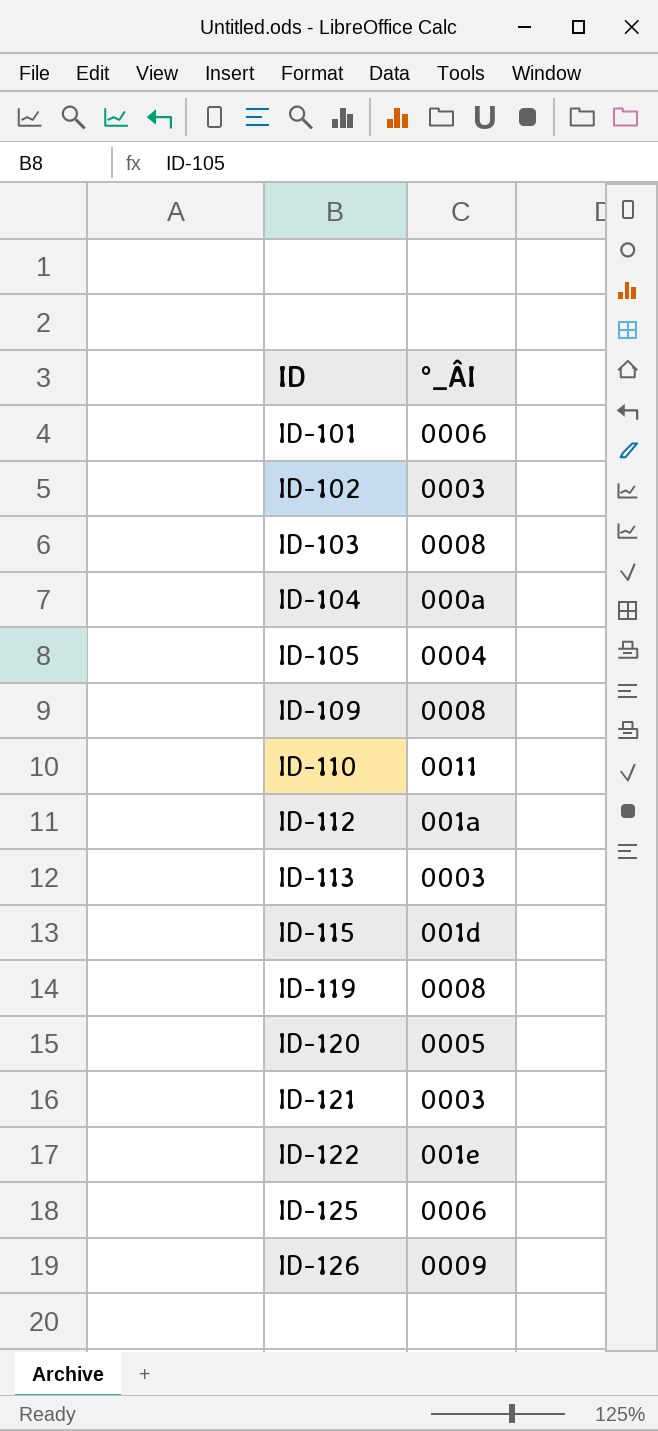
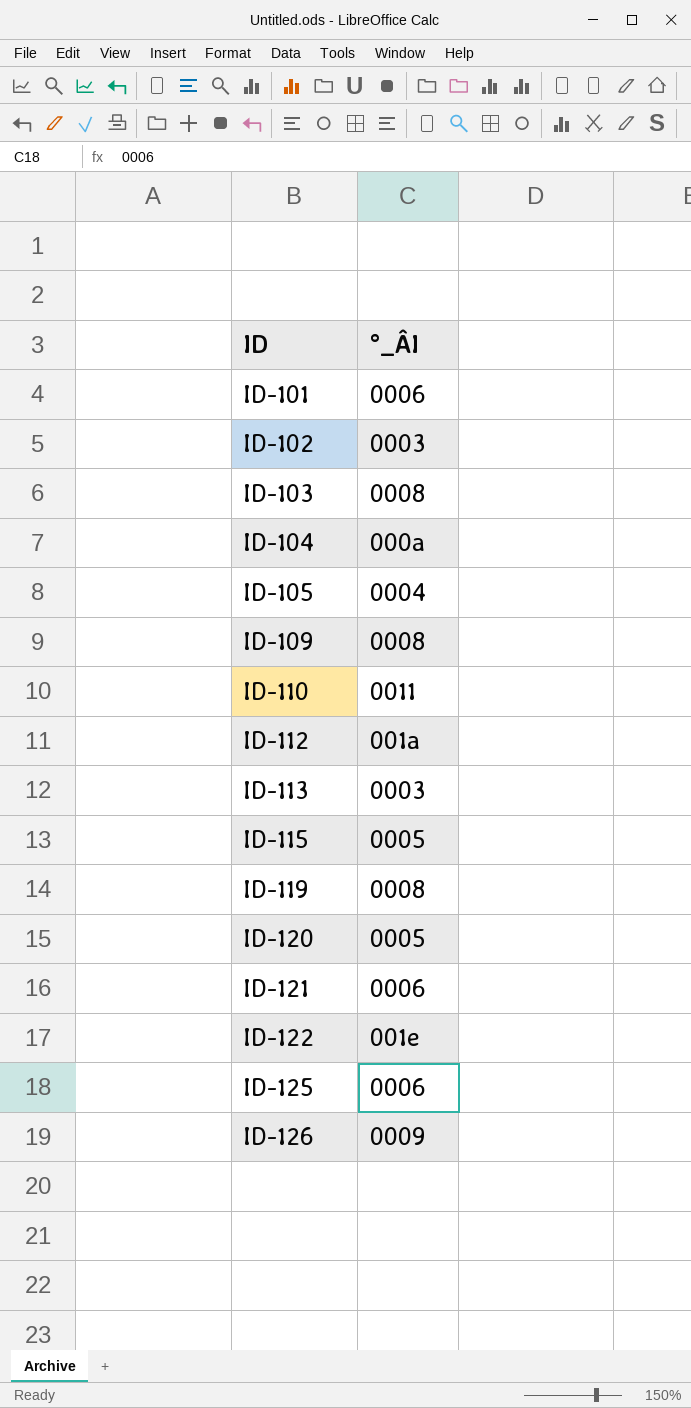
ID-115 | °_ÂI: 001d -> 0005
ID-121 | °_ÂI: 0003 -> 0006

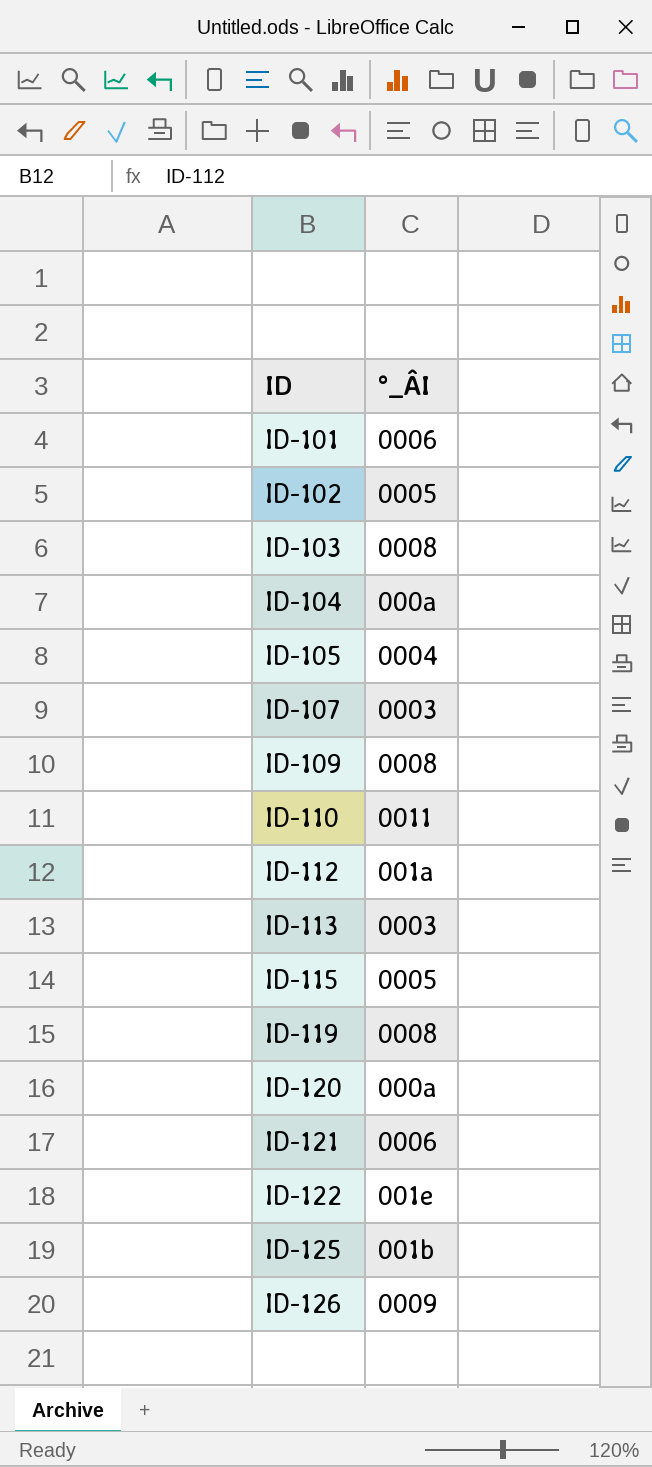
ID-102 | °_ÂI: 0003 -> 0005
row ID-107: none -> 0003
ID-120 | °_ÂI: 0005 -> 000a
ID-125 | °_ÂI: 0006 -> 001b

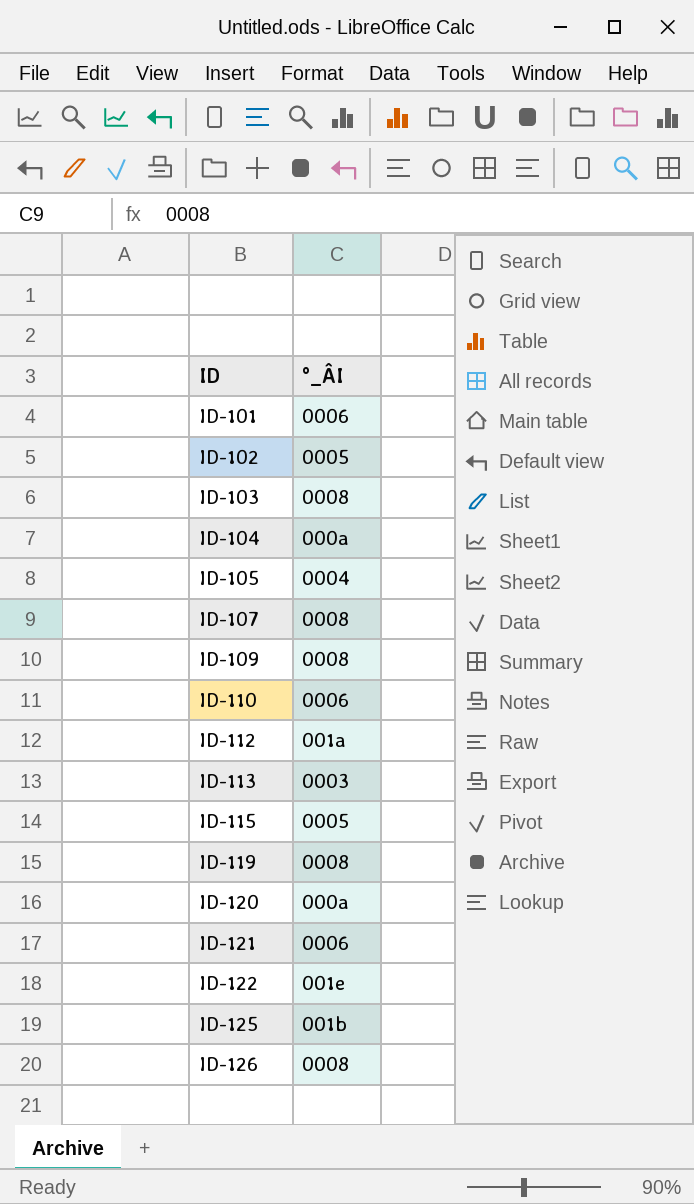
ID-107 | °_ÂI: 0003 -> 0008
ID-110 | °_ÂI: 0011 -> 0006
ID-126 | °_ÂI: 0009 -> 0008

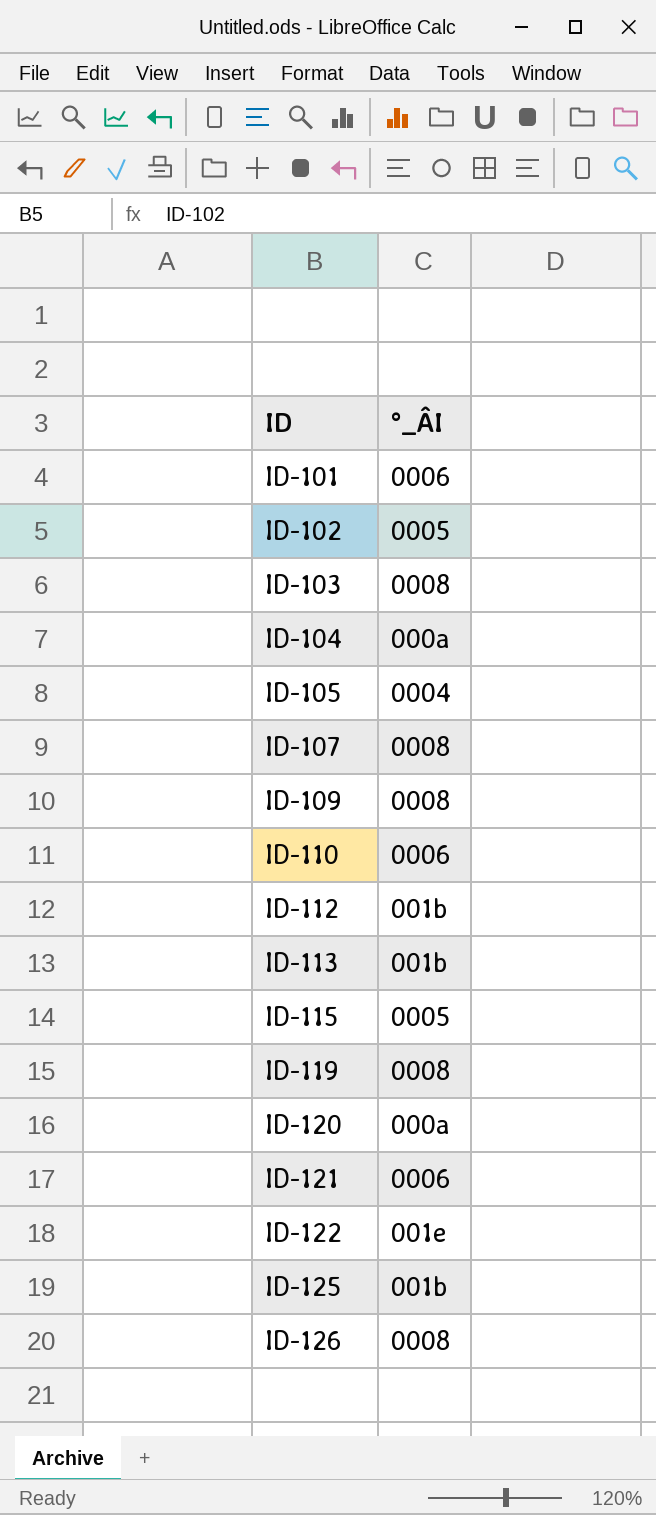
ID-112 | °_ÂI: 001a -> 001b
ID-113 | °_ÂI: 0003 -> 001b

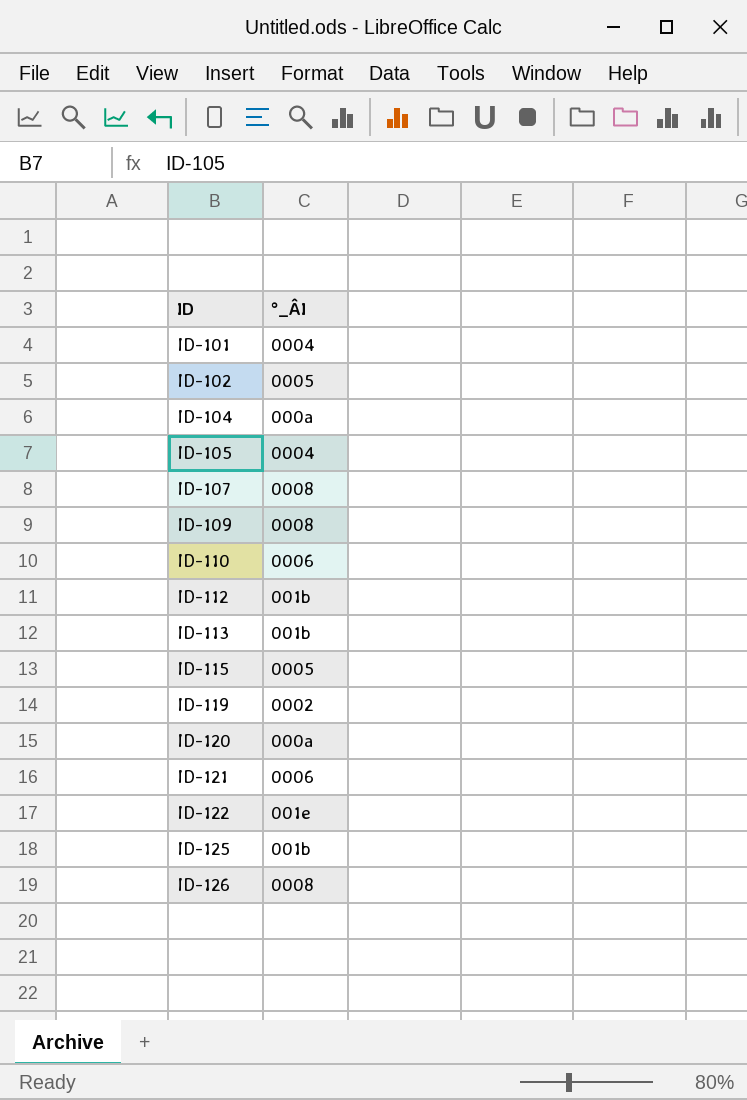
row ID-103: 0008 -> none
ID-101 | °_ÂI: 0006 -> 0004
ID-119 | °_ÂI: 0008 -> 0002

